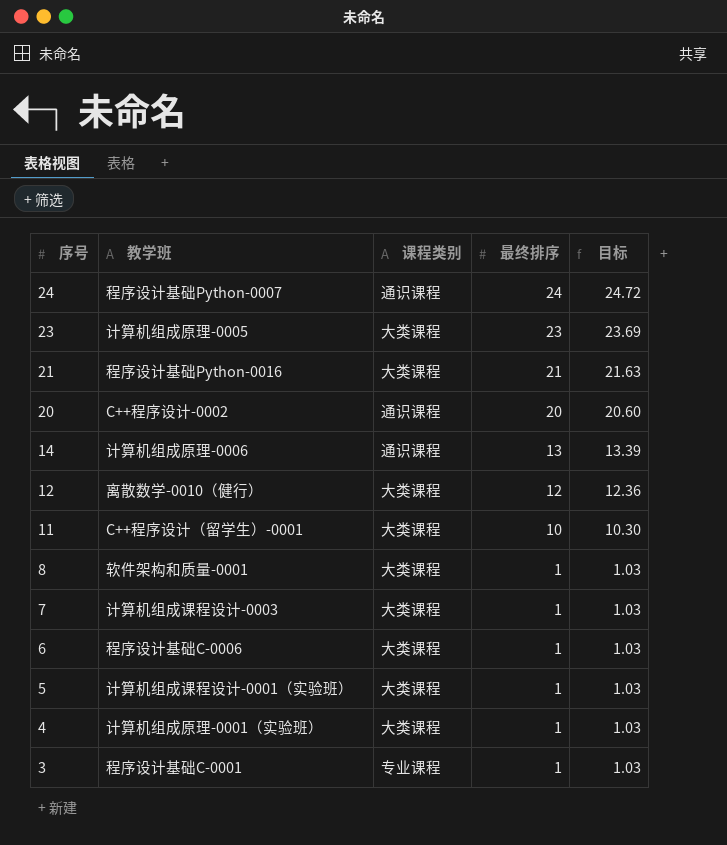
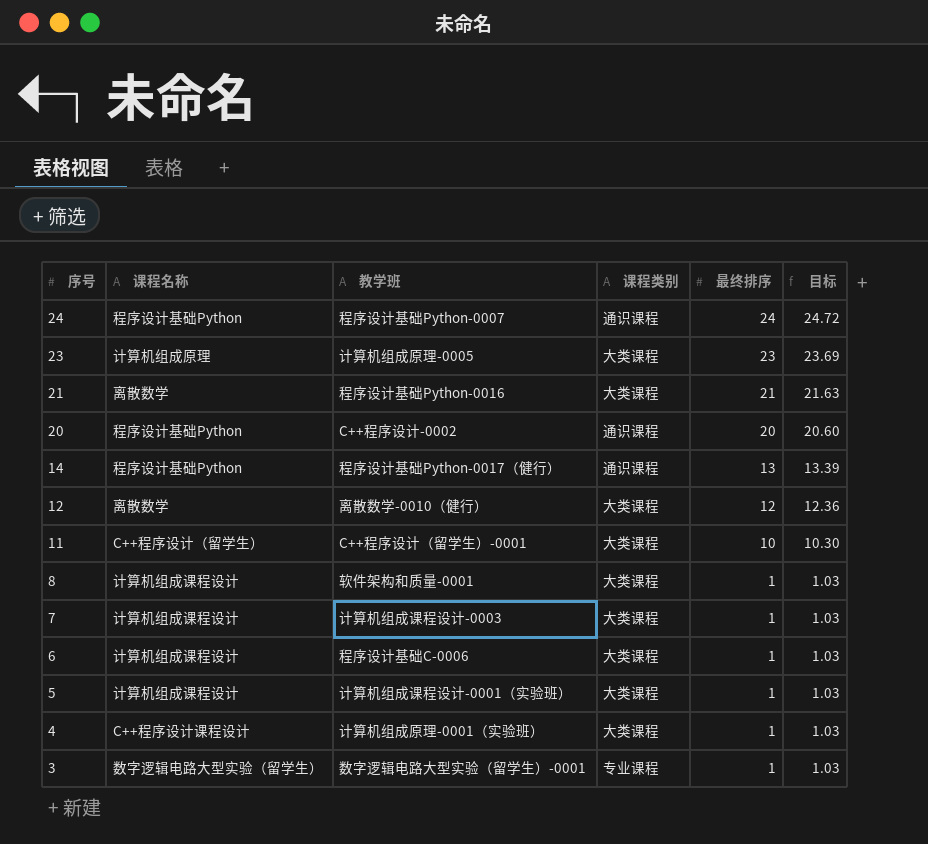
column 课程名称 | position: none -> 2
14 | 教学班: 计算机组成原理-0006 -> 程序设计基础Python-0017（健行）
3 | 教学班: 程序设计基础C-0001 -> 数字逻辑电路大型实验（留学生）-0001

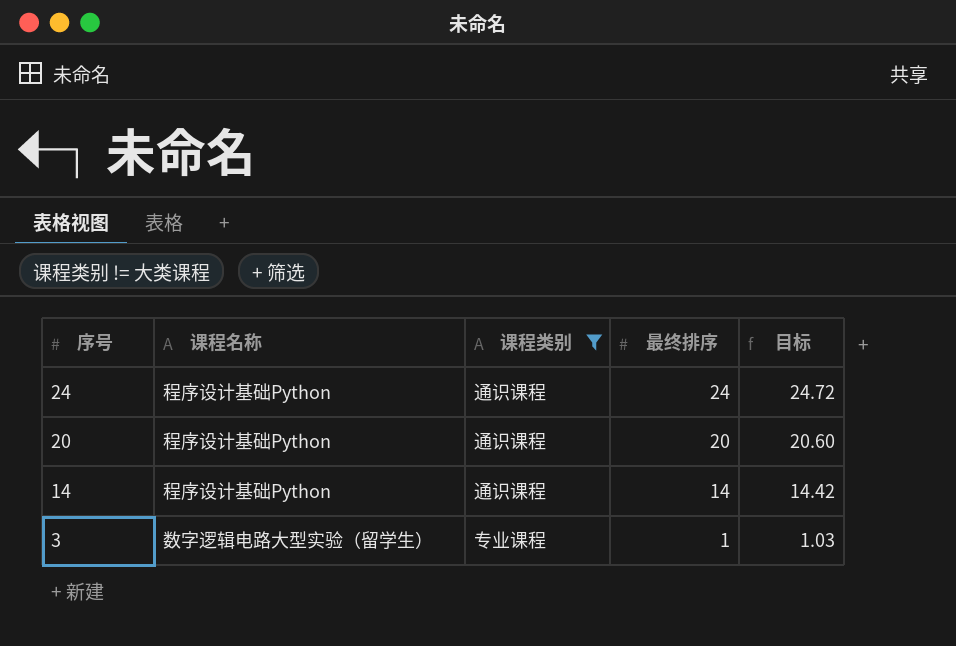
filter: none -> 课程类别 != 大类课程
column 教学班 | position: 3 -> none
14 | 最终排序: 13 -> 14
14 | 目标: 13.39 -> 14.42

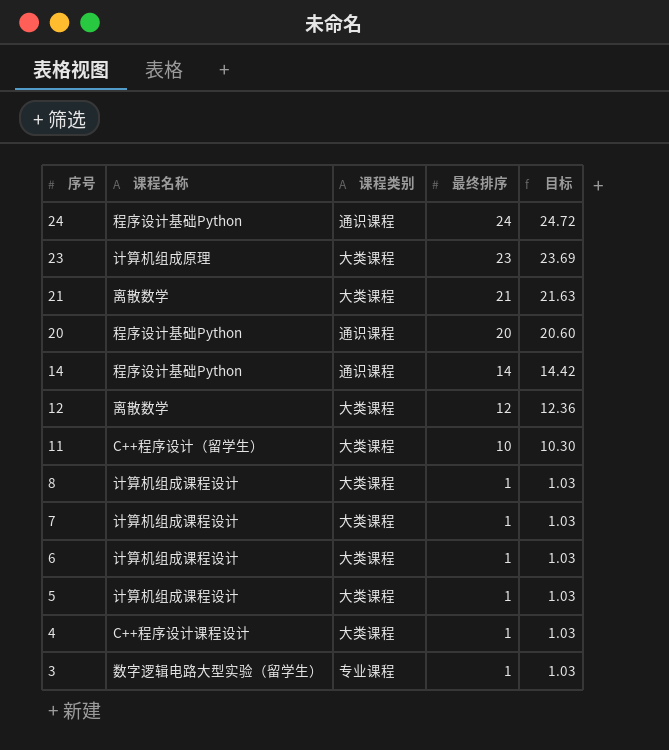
filter: 课程类别 != 大类课程 -> none

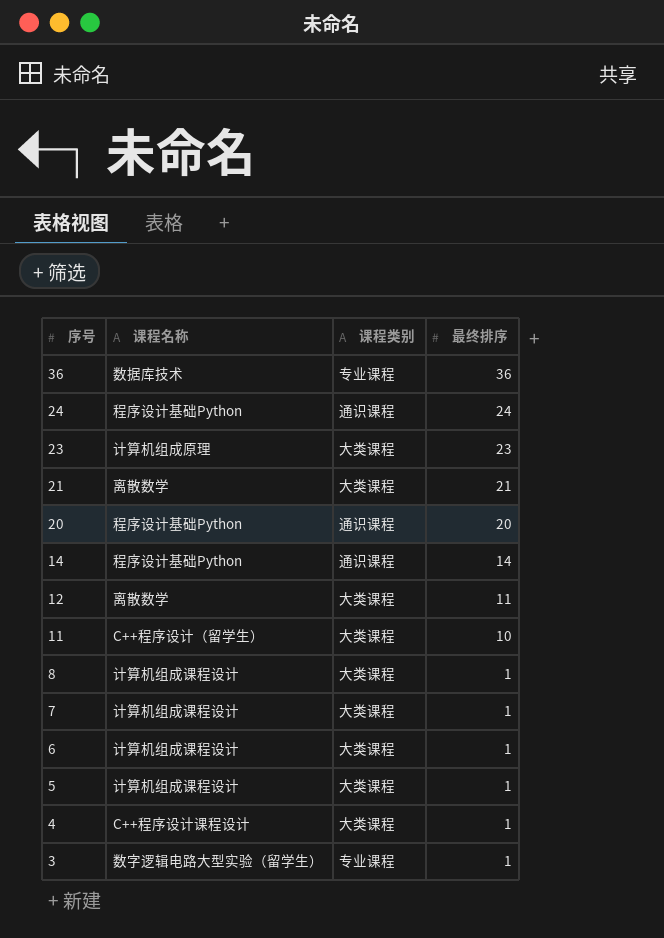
column 目标 | formula: [最终排序] * 1.03 -> none
row 36: none -> 数据库技术 | 专业课程 | 36
12 | 最终排序: 12 -> 11

